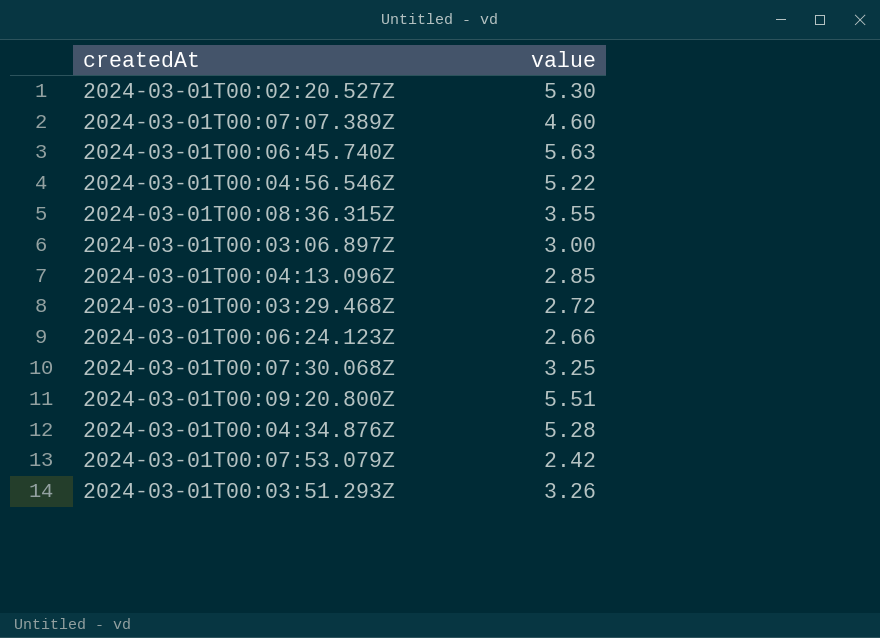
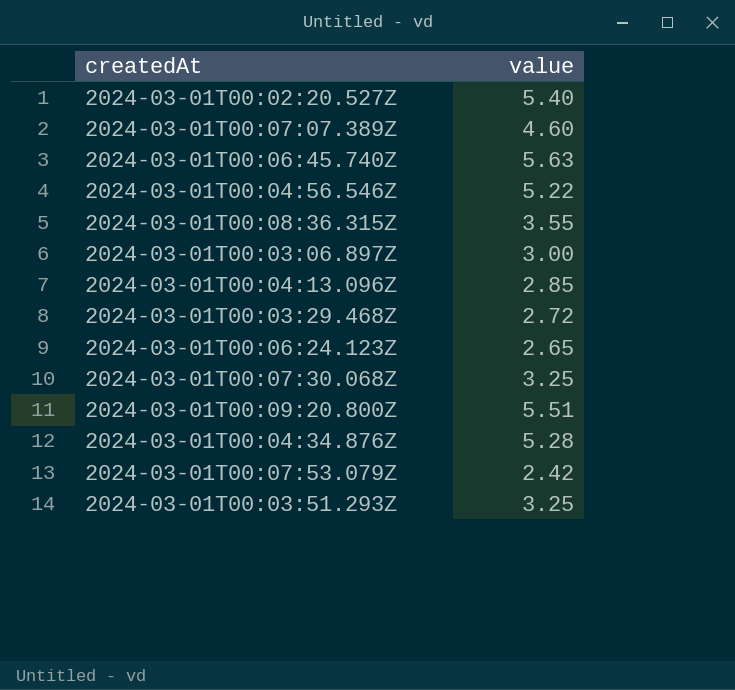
2024-03-01T00:02:20.527Z | value: 5.30 -> 5.40
2024-03-01T00:06:24.123Z | value: 2.66 -> 2.65
2024-03-01T00:03:51.293Z | value: 3.26 -> 3.25

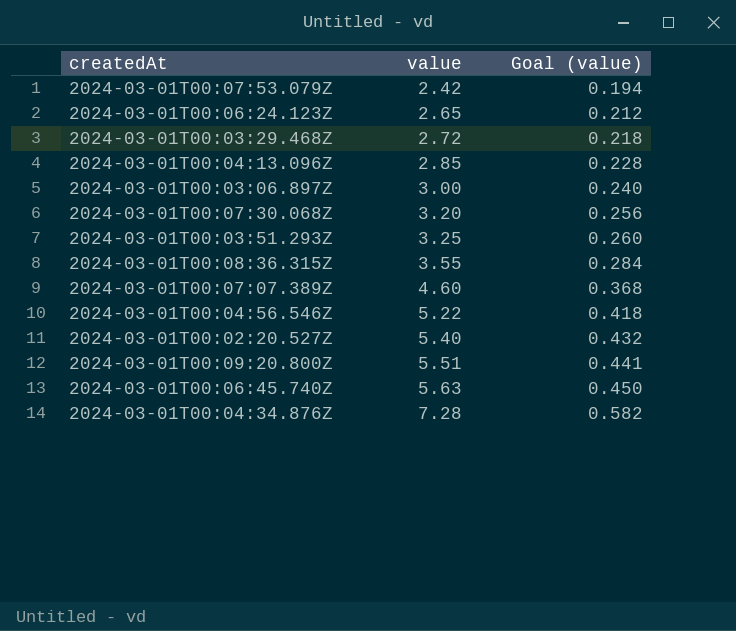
row order: none -> value ascending
column Goal (value) | formula: none -> [value] * 0.08
2024-03-01T00:07:30.068Z | value: 3.25 -> 3.20
2024-03-01T00:04:34.876Z | value: 5.28 -> 7.28

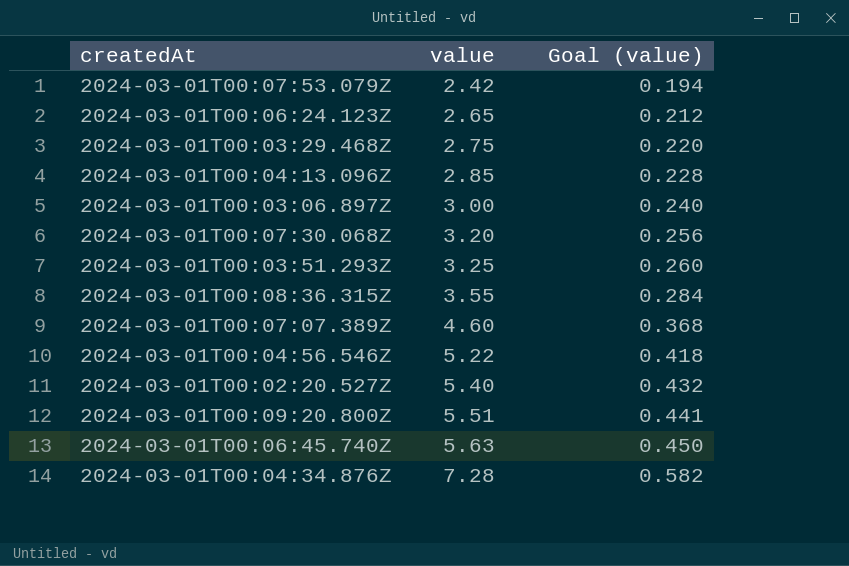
2024-03-01T00:03:29.468Z | value: 2.72 -> 2.75
2024-03-01T00:03:29.468Z | Goal (value): 0.218 -> 0.220

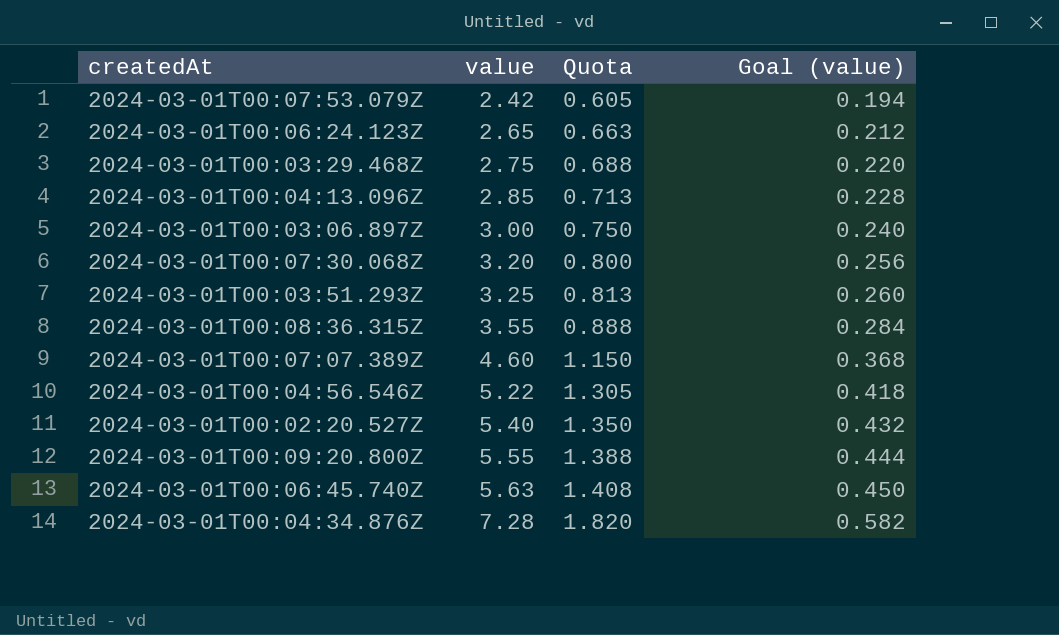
column Quota | formula: none -> [value] * 0.25
2024-03-01T00:09:20.800Z | value: 5.51 -> 5.55
2024-03-01T00:09:20.800Z | Goal (value): 0.441 -> 0.444

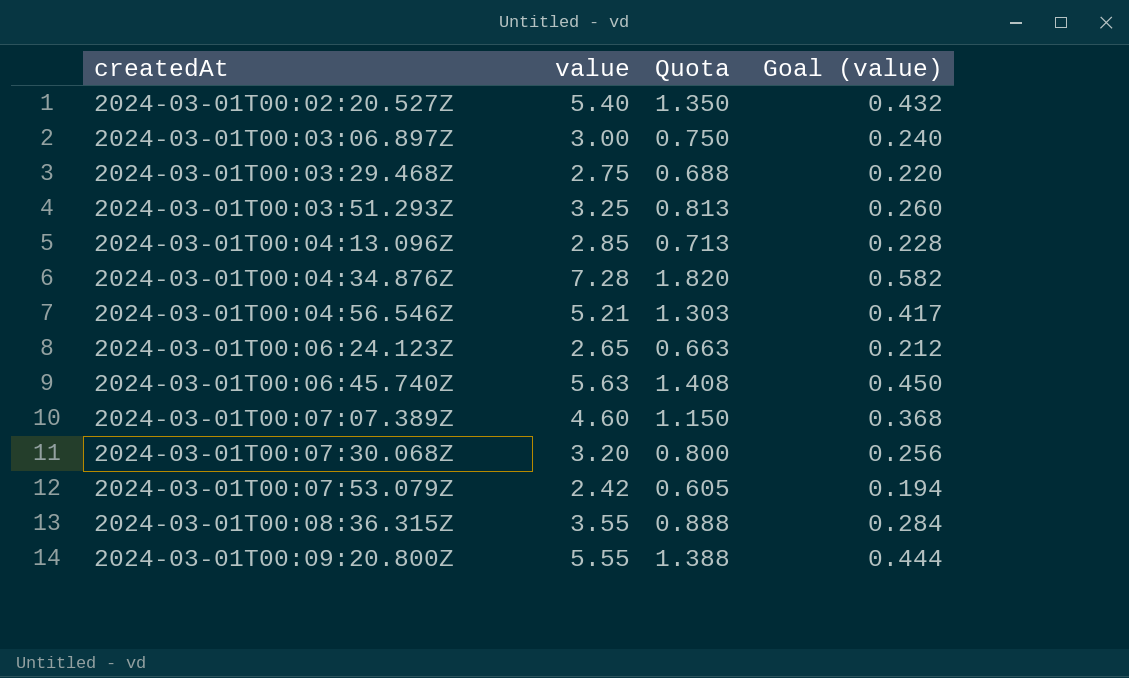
row order: value ascending -> createdAt ascending
2024-03-01T00:04:56.546Z | value: 5.22 -> 5.21
2024-03-01T00:04:56.546Z | Quota: 1.305 -> 1.303
2024-03-01T00:04:56.546Z | Goal (value): 0.418 -> 0.417

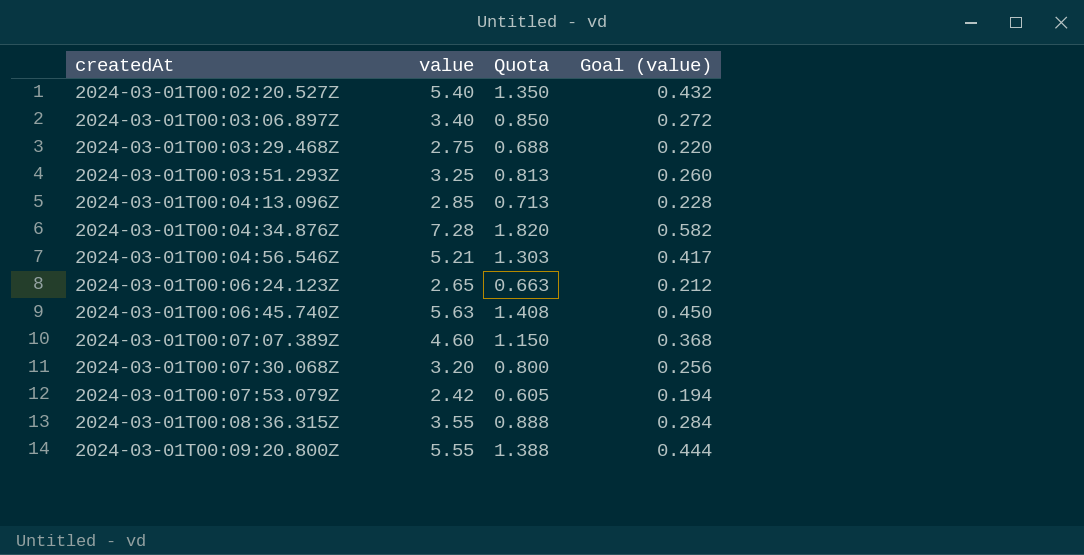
2024-03-01T00:03:06.897Z | value: 3.00 -> 3.40
2024-03-01T00:03:06.897Z | Quota: 0.750 -> 0.850
2024-03-01T00:03:06.897Z | Goal (value): 0.240 -> 0.272

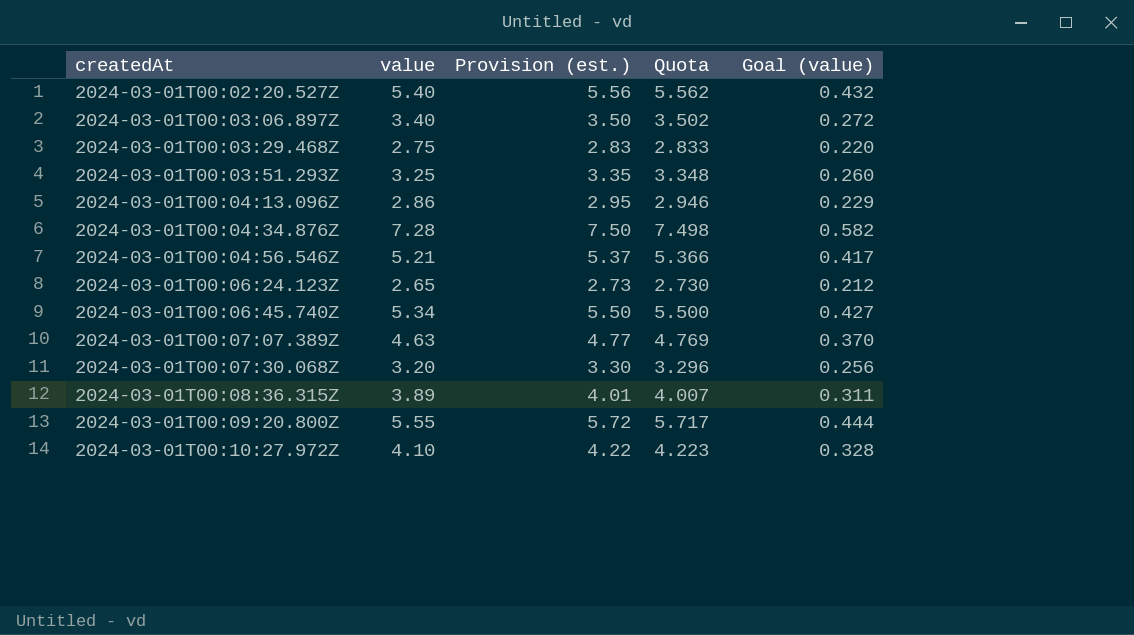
column Provision (est.) | formula: none -> [value] * 1.03
column Quota | formula: [value] * 0.25 -> [value] * 1.03
row 2024-03-01T00:07:53.079Z: 2.42 | 0.605 | 0.194 -> none
2024-03-01T00:04:13.096Z | value: 2.85 -> 2.86
2024-03-01T00:04:13.096Z | Goal (value): 0.228 -> 0.229
2024-03-01T00:06:45.740Z | value: 5.63 -> 5.34
2024-03-01T00:06:45.740Z | Goal (value): 0.450 -> 0.427
2024-03-01T00:07:07.389Z | value: 4.60 -> 4.63
2024-03-01T00:07:07.389Z | Goal (value): 0.368 -> 0.370
2024-03-01T00:08:36.315Z | value: 3.55 -> 3.89
2024-03-01T00:08:36.315Z | Goal (value): 0.284 -> 0.311
row 2024-03-01T00:10:27.972Z: none -> 4.10 | 4.22 | 4.223 | 0.328

